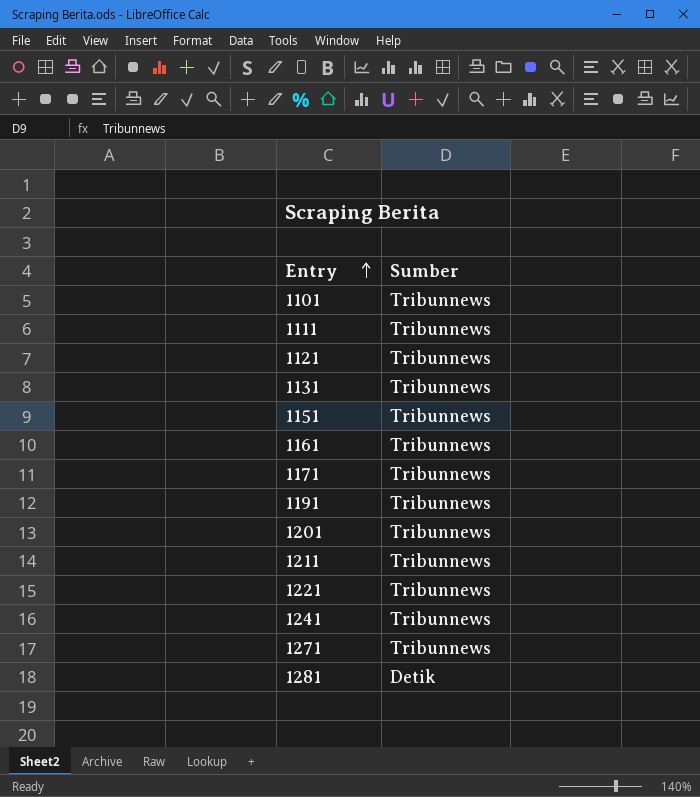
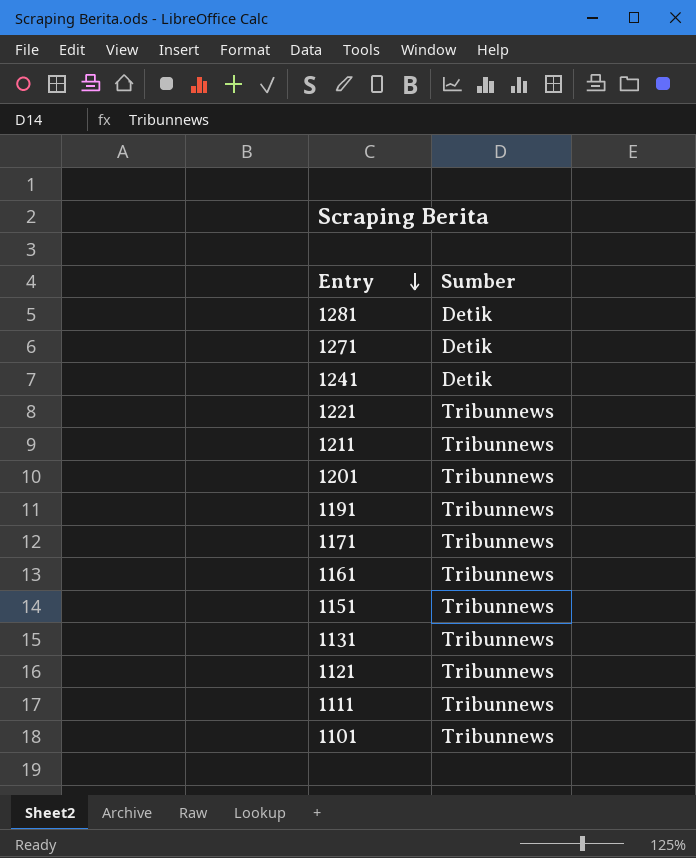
row order: Entry ascending -> Entry descending
1271 | Sumber: Tribunnews -> Detik
1241 | Sumber: Tribunnews -> Detik

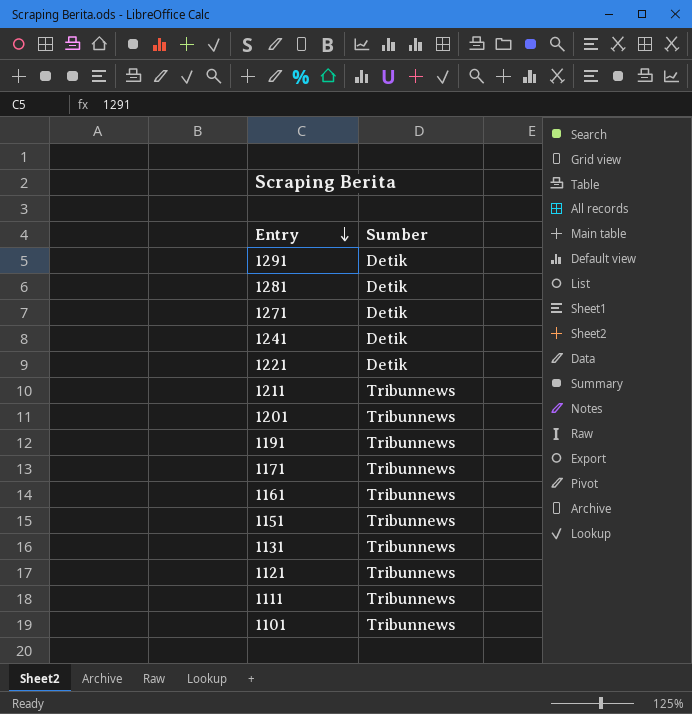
row 1291: none -> Detik
1221 | Sumber: Tribunnews -> Detik

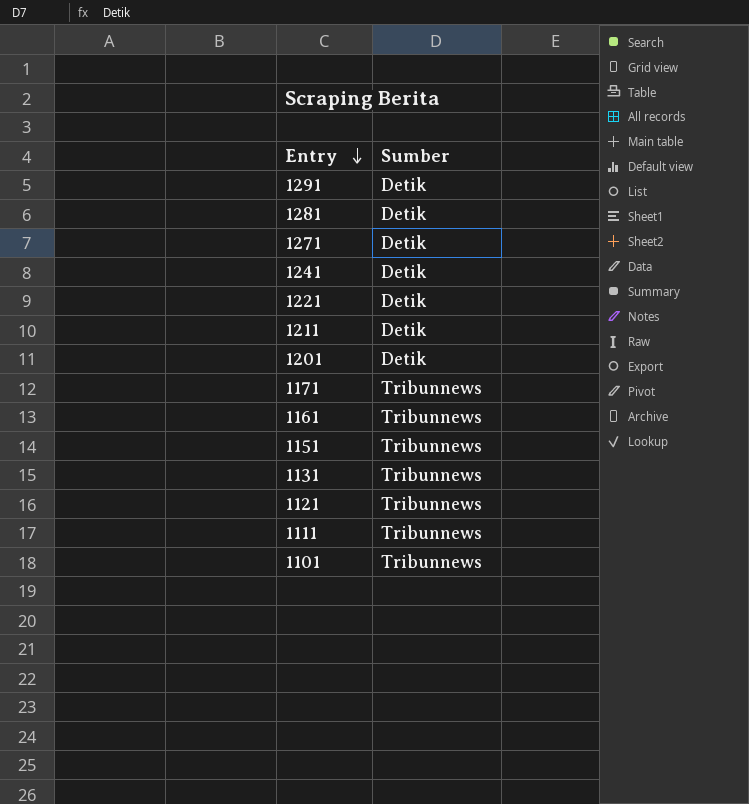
row 1191: Tribunnews -> none
1211 | Sumber: Tribunnews -> Detik
1201 | Sumber: Tribunnews -> Detik

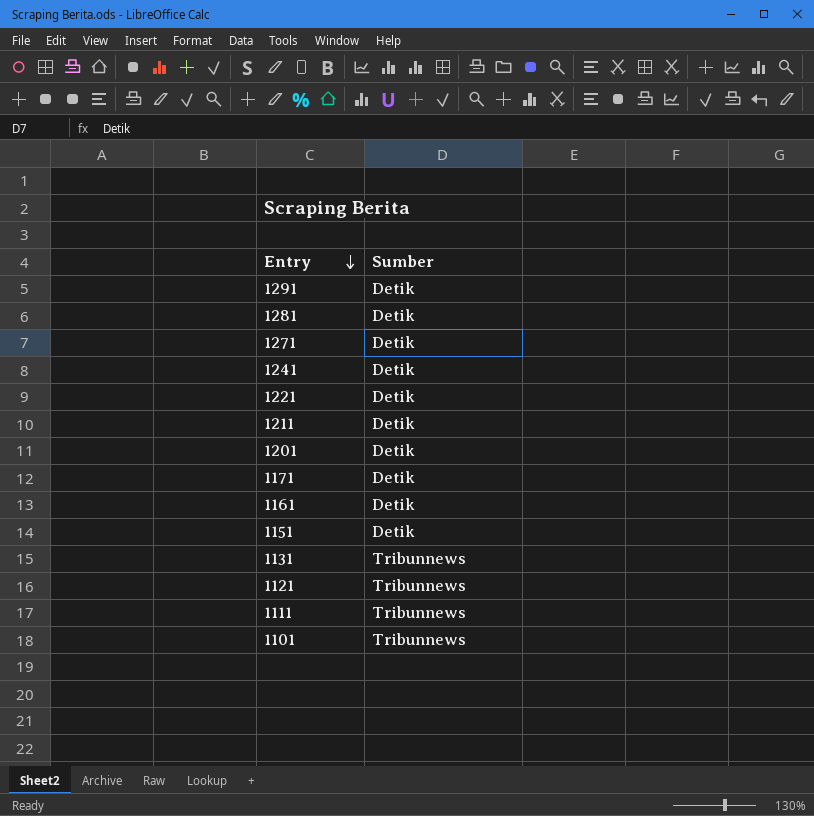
1171 | Sumber: Tribunnews -> Detik
1161 | Sumber: Tribunnews -> Detik
1151 | Sumber: Tribunnews -> Detik

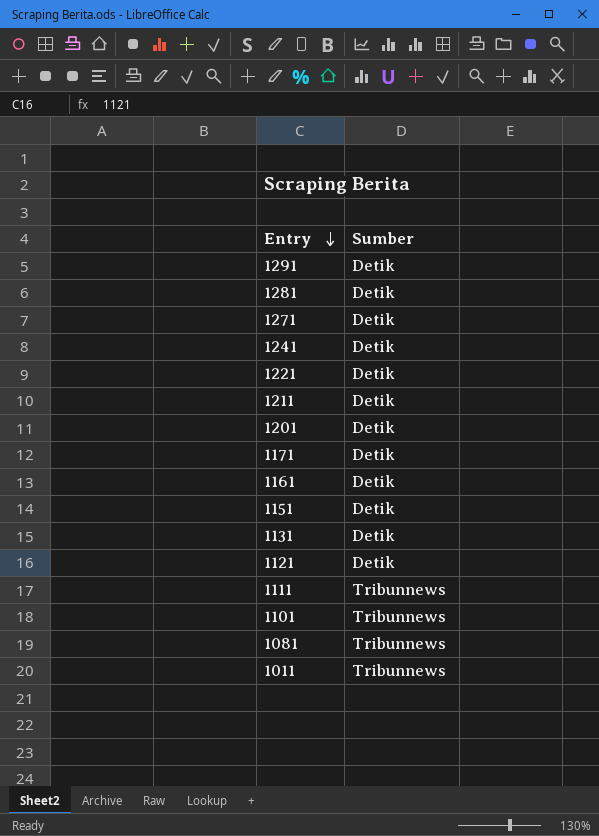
1131 | Sumber: Tribunnews -> Detik
1121 | Sumber: Tribunnews -> Detik
row 1081: none -> Tribunnews
row 1011: none -> Tribunnews

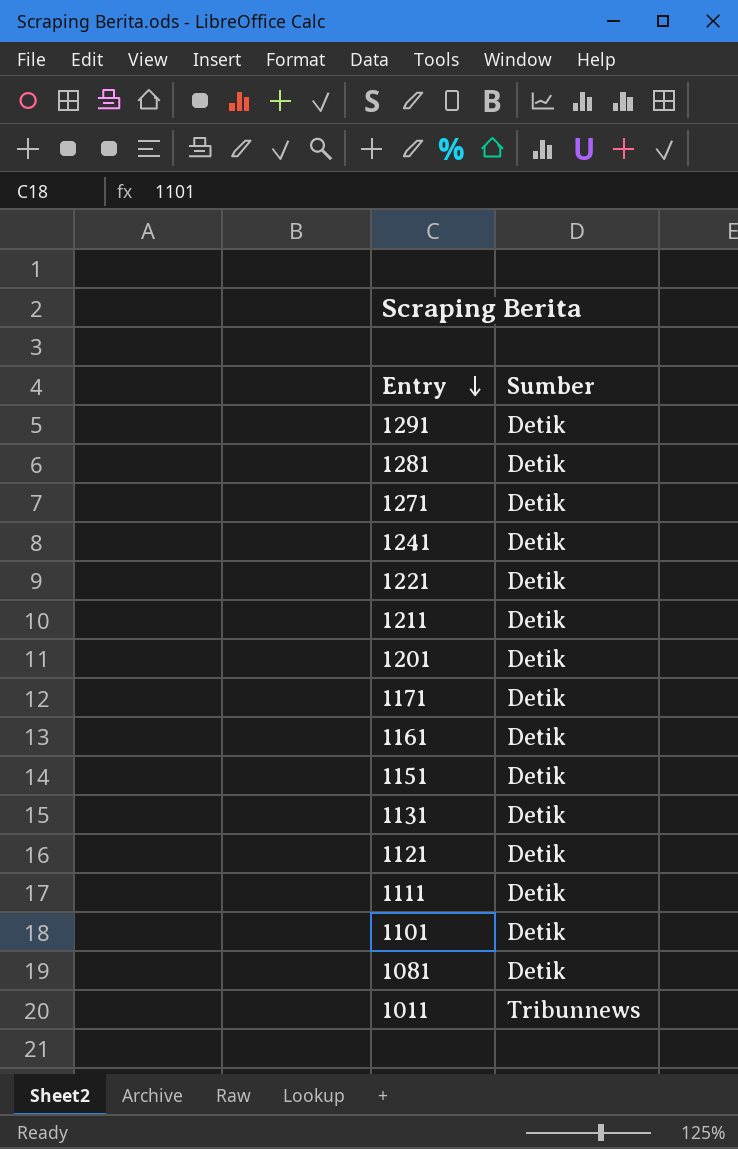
1111 | Sumber: Tribunnews -> Detik
1101 | Sumber: Tribunnews -> Detik
1081 | Sumber: Tribunnews -> Detik

